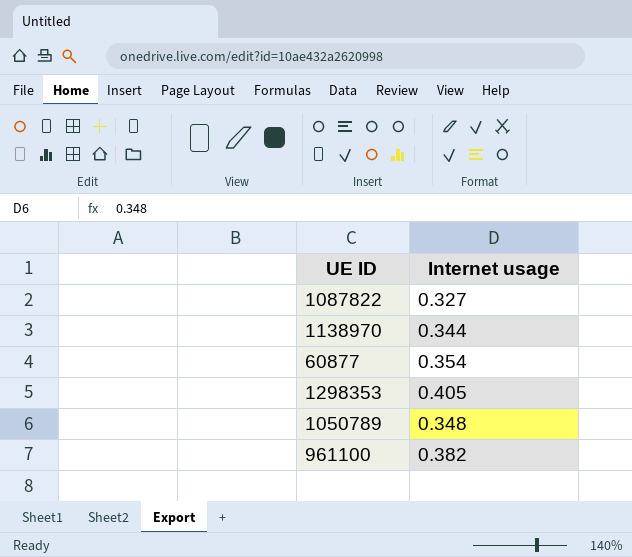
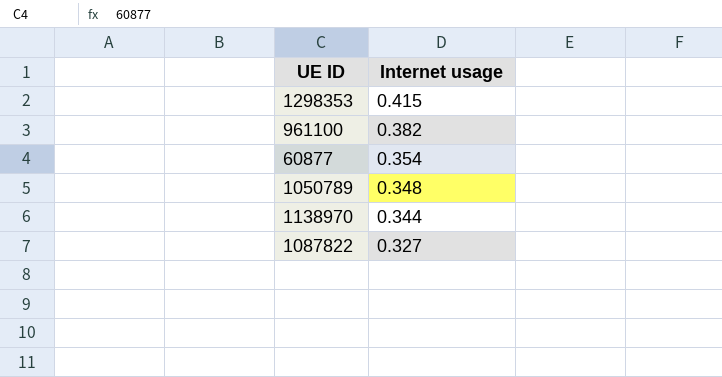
row order: none -> Internet usage descending
1298353 | Internet usage: 0.405 -> 0.415

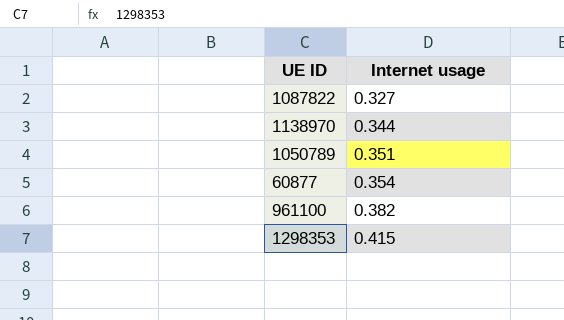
row order: Internet usage descending -> Internet usage ascending
1050789 | Internet usage: 0.348 -> 0.351

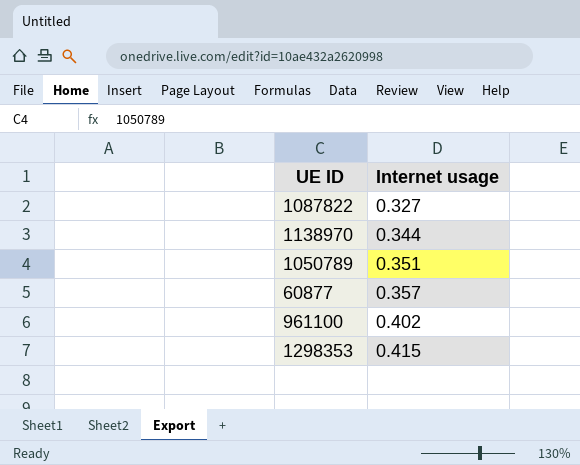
60877 | Internet usage: 0.354 -> 0.357
961100 | Internet usage: 0.382 -> 0.402

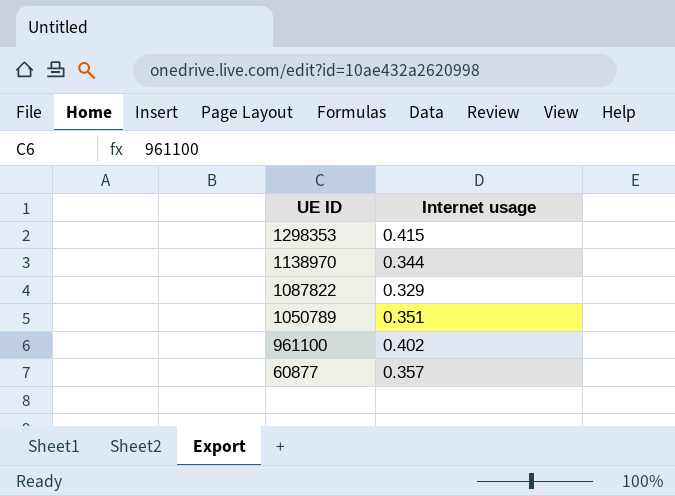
row order: Internet usage ascending -> UE ID descending
1087822 | Internet usage: 0.327 -> 0.329

